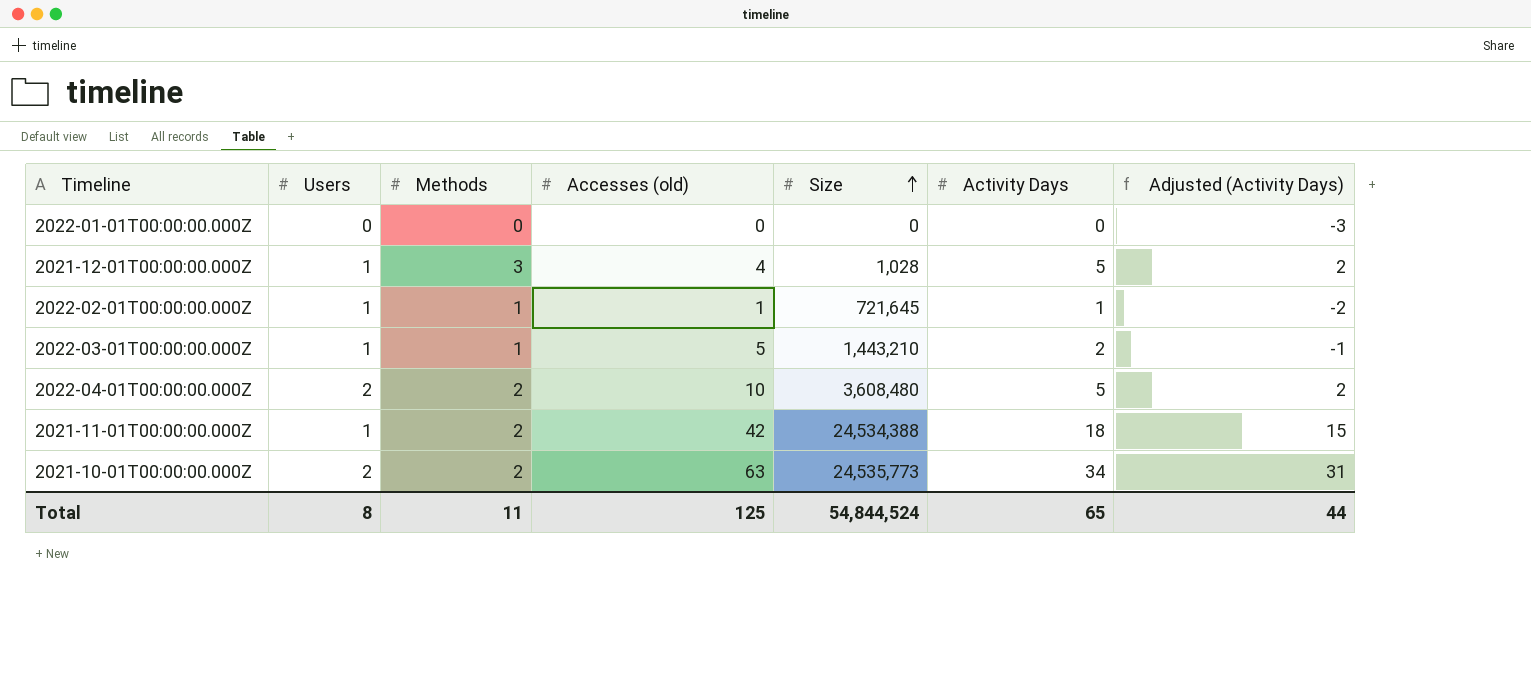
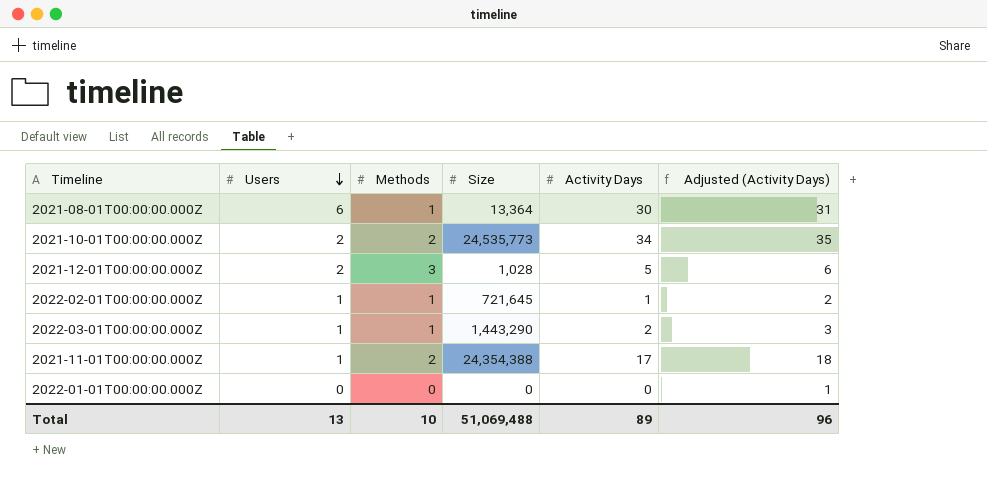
row order: Size ascending -> Users descending
column Accesses (old) | position: 4 -> none
column Adjusted (Activity Days) | formula: [Activity Days] - 3 -> [Activity Days] + 1
row 2022-04-01T00:00:00.000Z: 2 | 2 | 10 | 3,608,480 | 5 | 2 -> none
row 2021-08-01T00:00:00.000Z: none -> 6 | 1 | 13,364 | 30 | 31
2021-12-01T00:00:00.000Z | Users: 1 -> 2
2022-03-01T00:00:00.000Z | Size: 1,443,210 -> 1,443,290
2021-11-01T00:00:00.000Z | Size: 24,534,388 -> 24,354,388
2021-11-01T00:00:00.000Z | Activity Days: 18 -> 17
Total | Users: 8 -> 13
Total | Methods: 11 -> 10
Total | Size: 54,844,524 -> 51,069,488
Total | Activity Days: 65 -> 89
Total | Adjusted (Activity Days): 44 -> 96

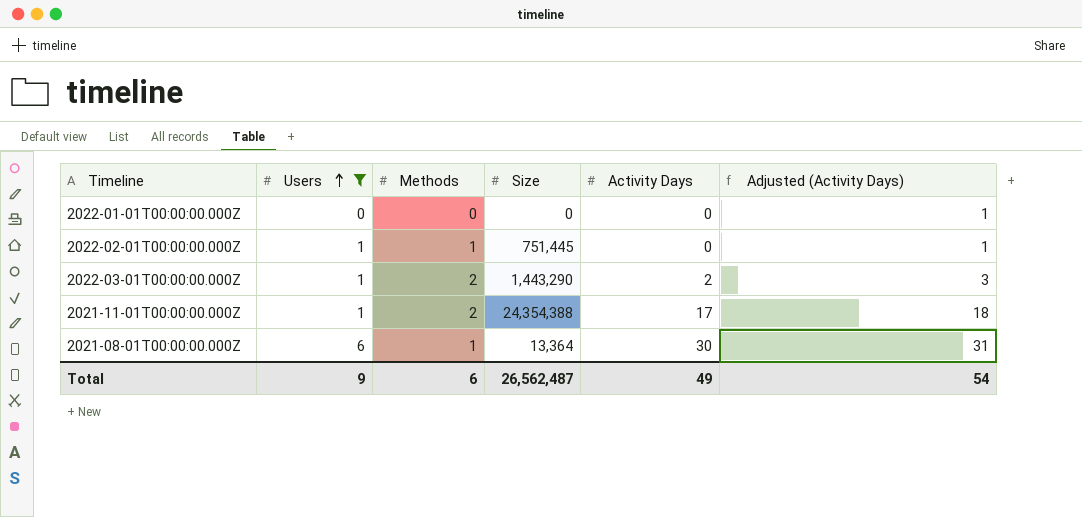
filter: none -> Users != 2
row order: Users descending -> Users ascending
2022-02-01T00:00:00.000Z | Size: 721,645 -> 751,445
2022-02-01T00:00:00.000Z | Activity Days: 1 -> 0
2022-02-01T00:00:00.000Z | Adjusted (Activity Days): 2 -> 1
2022-03-01T00:00:00.000Z | Methods: 1 -> 2
Total | Users: 13 -> 9
Total | Methods: 10 -> 6
Total | Size: 51,069,488 -> 26,562,487
Total | Activity Days: 89 -> 49
Total | Adjusted (Activity Days): 96 -> 54

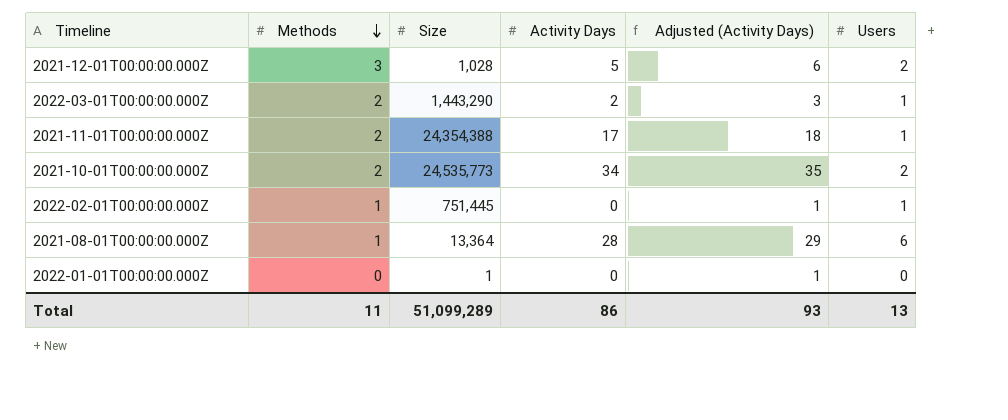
filter: Users != 2 -> none
row order: Users ascending -> Methods descending
column Users | position: 2 -> 6
2021-08-01T00:00:00.000Z | Activity Days: 30 -> 28
2021-08-01T00:00:00.000Z | Adjusted (Activity Days): 31 -> 29
2022-01-01T00:00:00.000Z | Size: 0 -> 1
Total | Methods: 6 -> 11
Total | Size: 26,562,487 -> 51,099,289
Total | Activity Days: 49 -> 86
Total | Adjusted (Activity Days): 54 -> 93
Total | Users: 9 -> 13

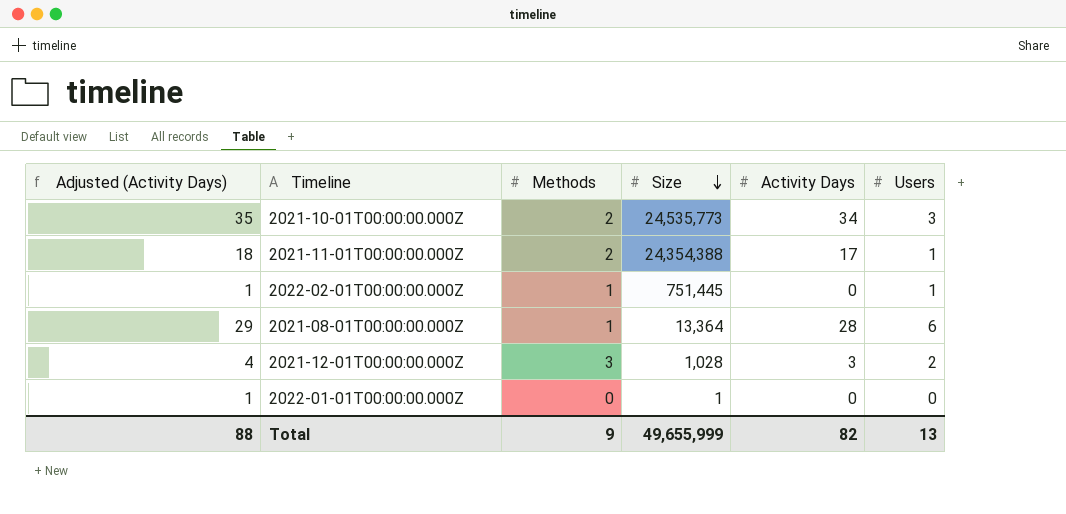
row order: Methods descending -> Size descending
column Adjusted (Activity Days) | position: 5 -> 1
row 2022-03-01T00:00:00.000Z: 2 | 1,443,290 | 2 | 3 | 1 -> none
2021-10-01T00:00:00.000Z | Users: 2 -> 3
2021-12-01T00:00:00.000Z | Adjusted (Activity Days): 6 -> 4
2021-12-01T00:00:00.000Z | Activity Days: 5 -> 3
Total | Adjusted (Activity Days): 93 -> 88
Total | Methods: 11 -> 9
Total | Size: 51,099,289 -> 49,655,999
Total | Activity Days: 86 -> 82

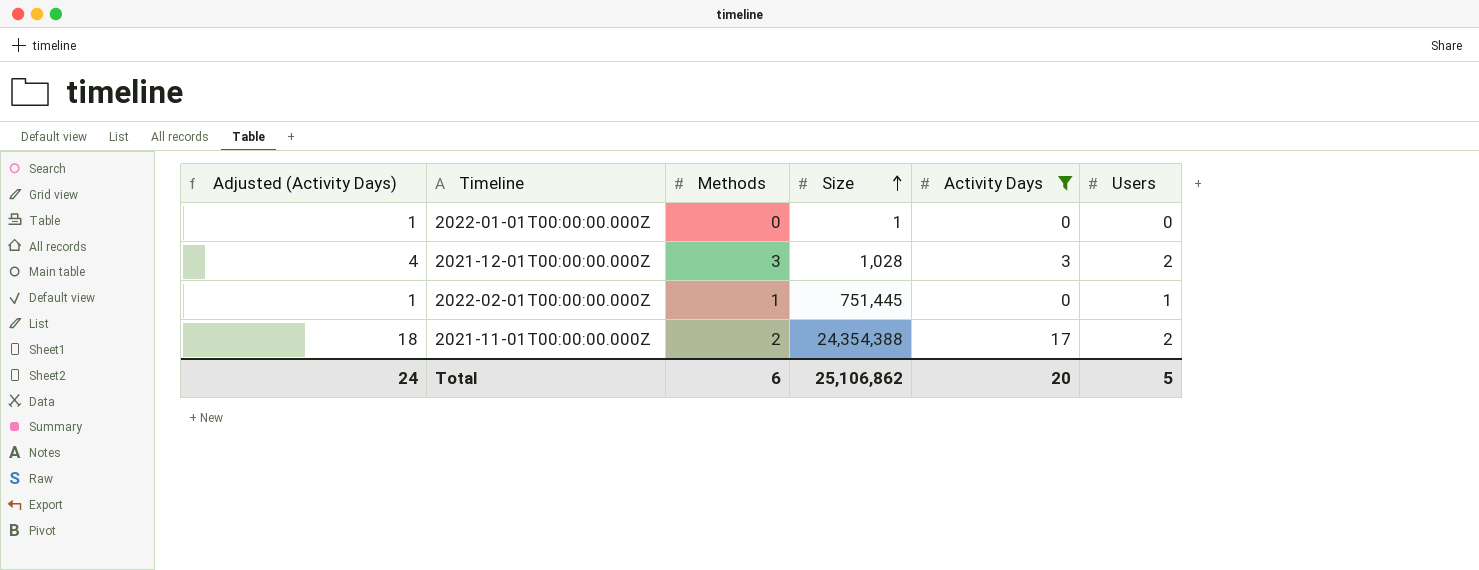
filter: none -> Activity Days <= 17
row order: Size descending -> Size ascending
2021-11-01T00:00:00.000Z | Users: 1 -> 2
Total | Adjusted (Activity Days): 88 -> 24
Total | Methods: 9 -> 6
Total | Size: 49,655,999 -> 25,106,862
Total | Activity Days: 82 -> 20
Total | Users: 13 -> 5

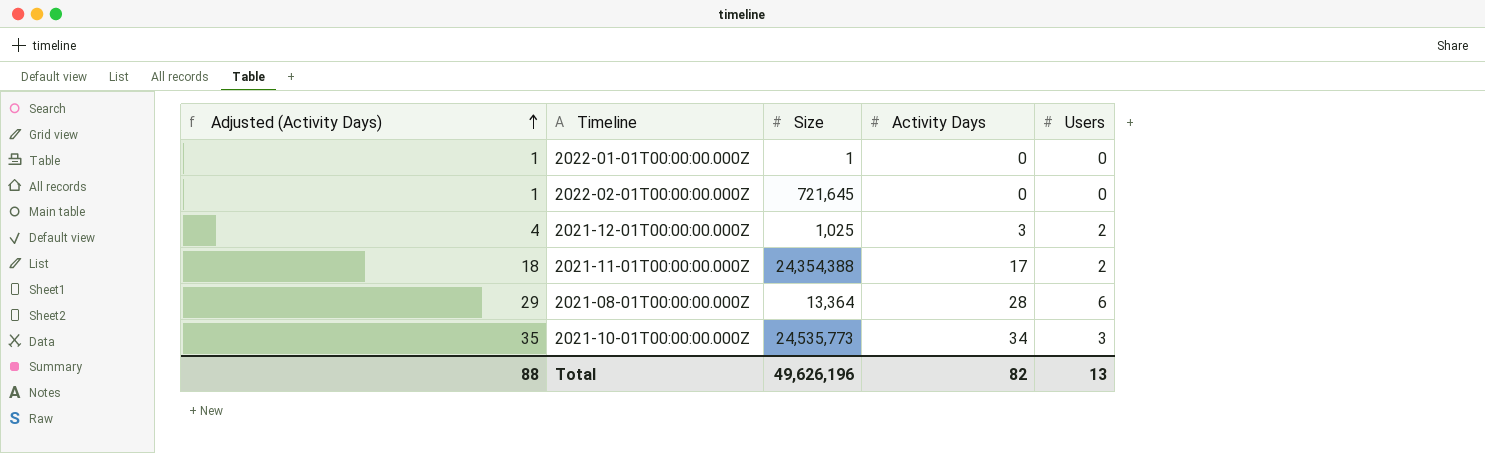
filter: Activity Days <= 17 -> none
row order: Size ascending -> Adjusted (Activity Days) ascending
column Methods | position: 3 -> none
2022-02-01T00:00:00.000Z | Size: 751,445 -> 721,645
2022-02-01T00:00:00.000Z | Users: 1 -> 0
2021-12-01T00:00:00.000Z | Size: 1,028 -> 1,025
Total | Adjusted (Activity Days): 24 -> 88
Total | Size: 25,106,862 -> 49,626,196
Total | Activity Days: 20 -> 82
Total | Users: 5 -> 13

